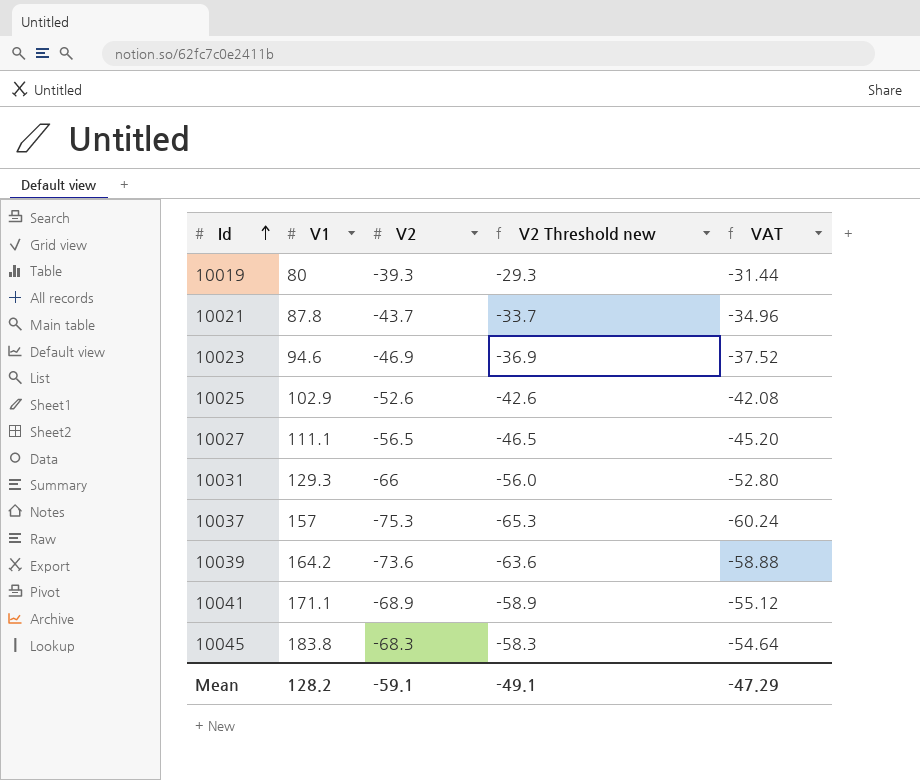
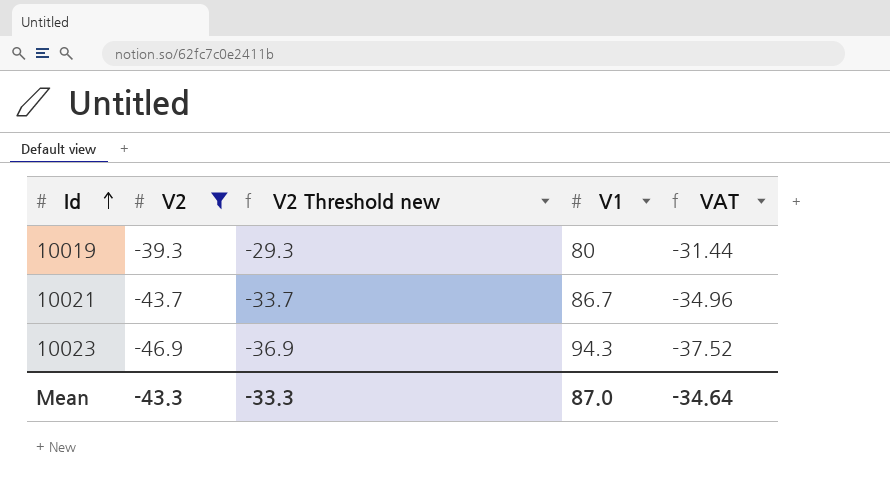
filter: none -> V2 >= -46.9
column V1 | position: 2 -> 4
10021 | V1: 87.8 -> 86.7
10023 | V1: 94.6 -> 94.3
Mean | V2: -59.1 -> -43.3
Mean | V2 Threshold new: -49.1 -> -33.3
Mean | V1: 128.2 -> 87.0
Mean | VAT: -47.29 -> -34.64

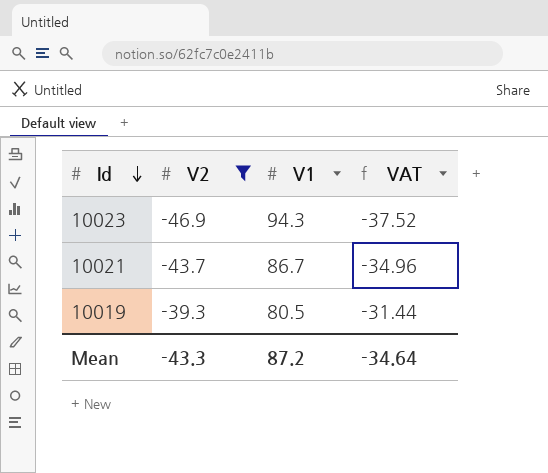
row order: Id ascending -> Id descending
column V2 Threshold new | formula: [V2] + 10 -> none
10019 | V1: 80 -> 80.5
Mean | V1: 87.0 -> 87.2

